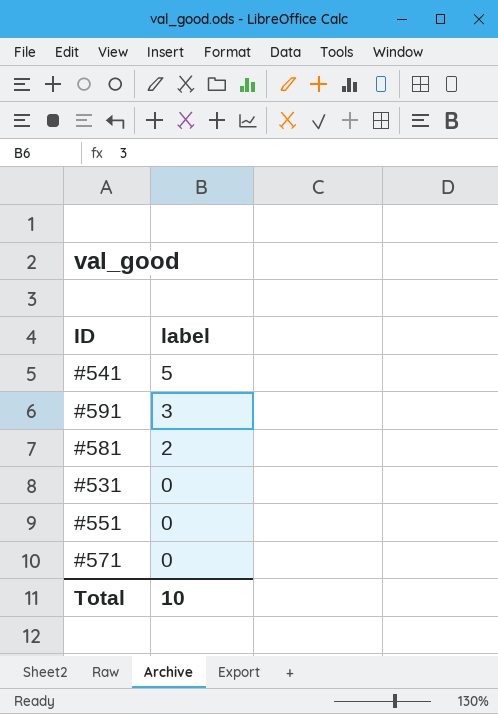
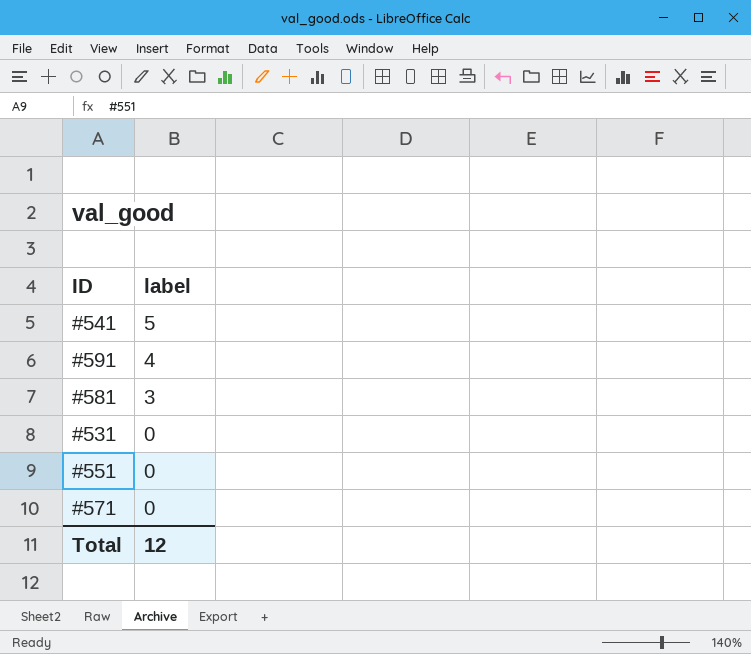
#591 | label: 3 -> 4
#581 | label: 2 -> 3
Total | label: 10 -> 12

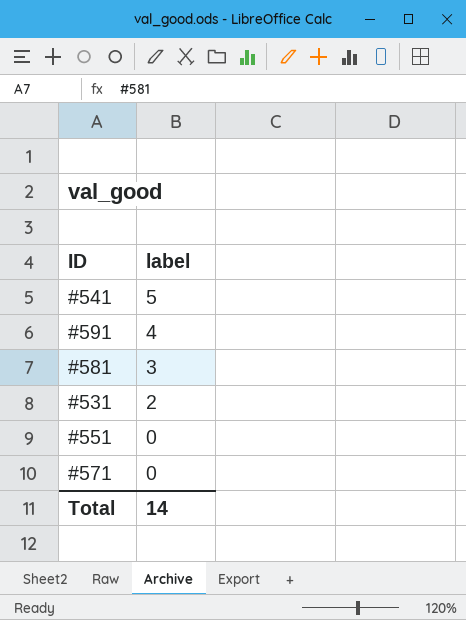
#531 | label: 0 -> 2
Total | label: 12 -> 14

